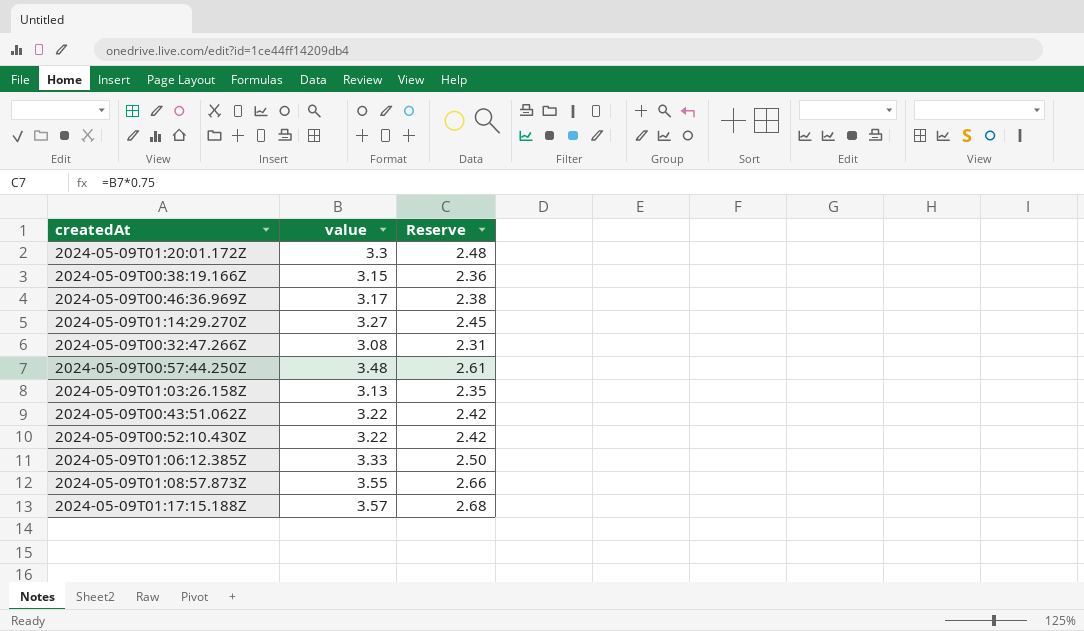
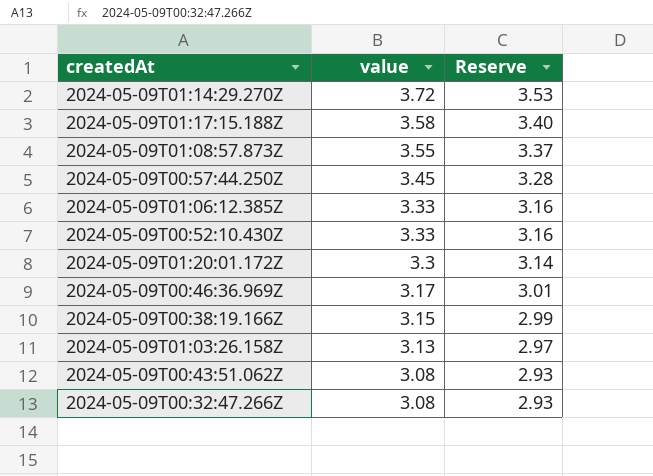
row order: none -> value descending
column Reserve | formula: [value] * 0.75 -> [value] * 0.95
2024-05-09T01:14:29.270Z | value: 3.27 -> 3.72
2024-05-09T01:17:15.188Z | value: 3.57 -> 3.58
2024-05-09T00:57:44.250Z | value: 3.48 -> 3.45
2024-05-09T00:52:10.430Z | value: 3.22 -> 3.33
2024-05-09T00:43:51.062Z | value: 3.22 -> 3.08

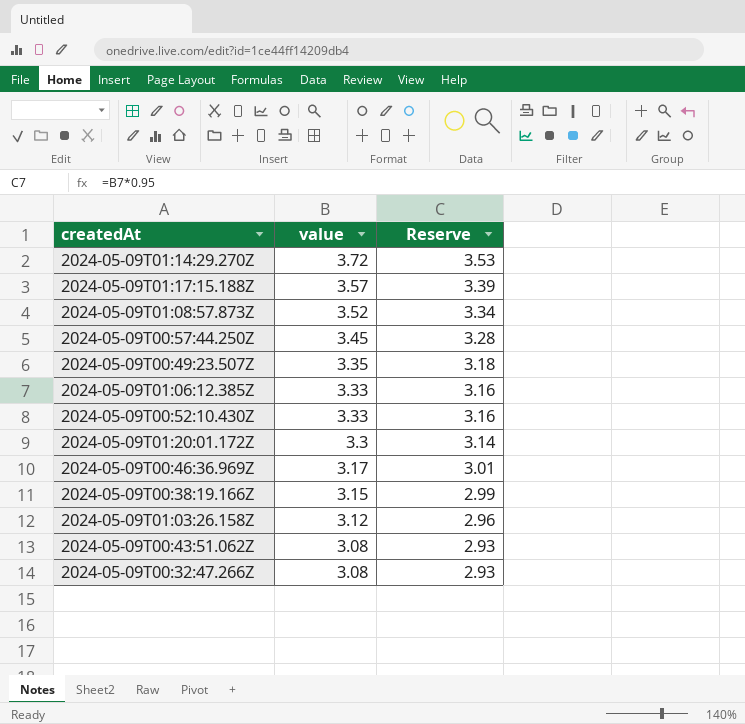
2024-05-09T01:17:15.188Z | value: 3.58 -> 3.57
2024-05-09T01:17:15.188Z | Reserve: 3.40 -> 3.39
2024-05-09T01:08:57.873Z | value: 3.55 -> 3.52
2024-05-09T01:08:57.873Z | Reserve: 3.37 -> 3.34
row 2024-05-09T00:49:23.507Z: none -> 3.35 | 3.18
2024-05-09T01:03:26.158Z | value: 3.13 -> 3.12
2024-05-09T01:03:26.158Z | Reserve: 2.97 -> 2.96

